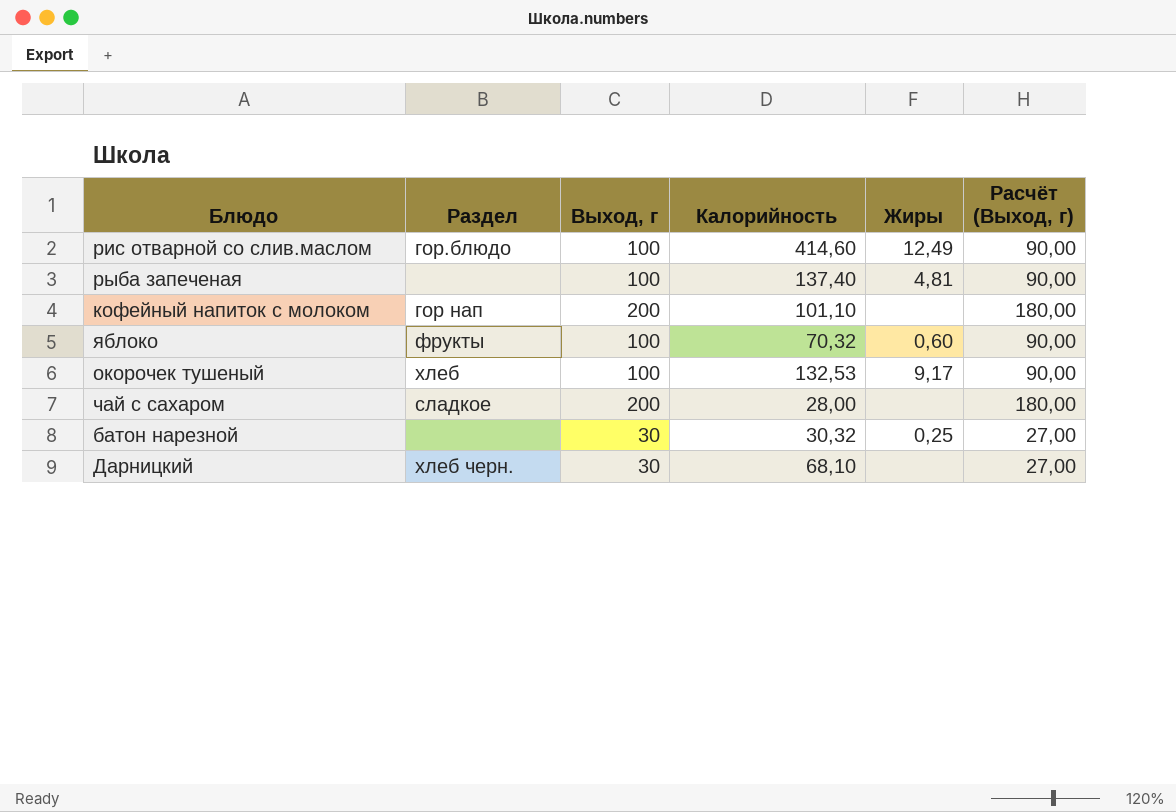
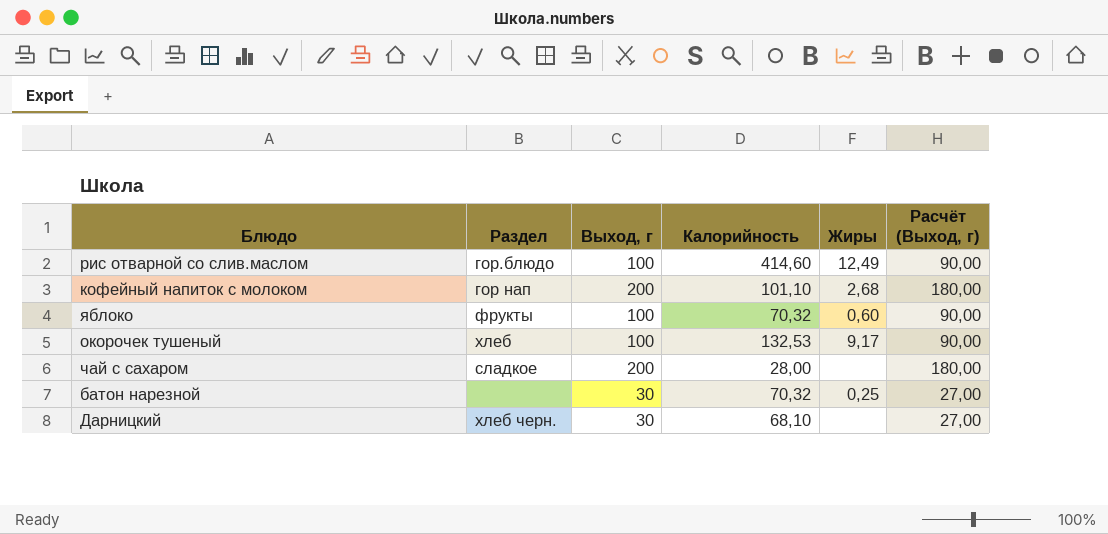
row рыба запеченая: none | 100 | 137,40 | 4,81 | 90,00 -> none
кофейный напиток с молоком | Жиры: none -> 2,68
батон нарезной | Калорийность: 30,32 -> 70,32

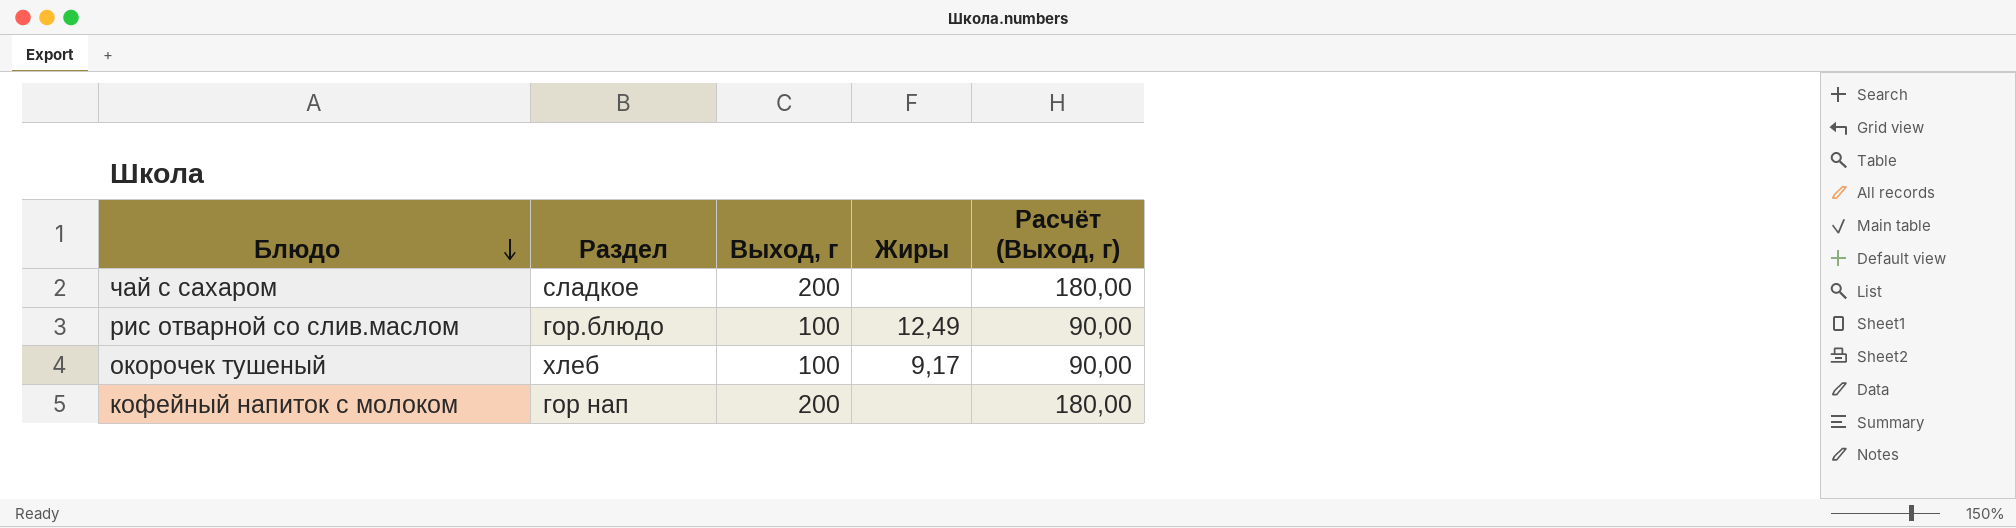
row order: none -> Блюдо descending
column Калорийность | position: 4 -> none
row яблоко: фрукты | 100 | 70,32 | 0,60 | 90,00 -> none
row батон нарезной: none | 30 | 70,32 | 0,25 | 27,00 -> none
row Дарницкий: хлеб черн. | 30 | 68,10 | none | 27,00 -> none
кофейный напиток с молоком | Жиры: 2,68 -> none

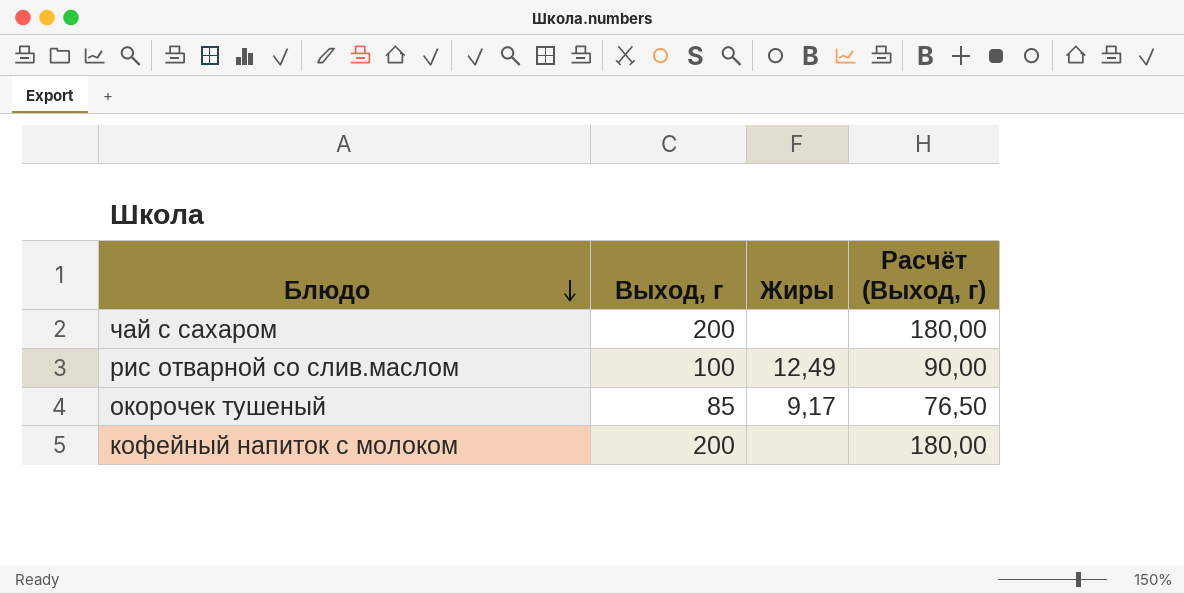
column Раздел | position: 2 -> none
окорочек тушеный | Выход, г: 100 -> 85
окорочек тушеный | Расчёт (Выход, г): 90,00 -> 76,50

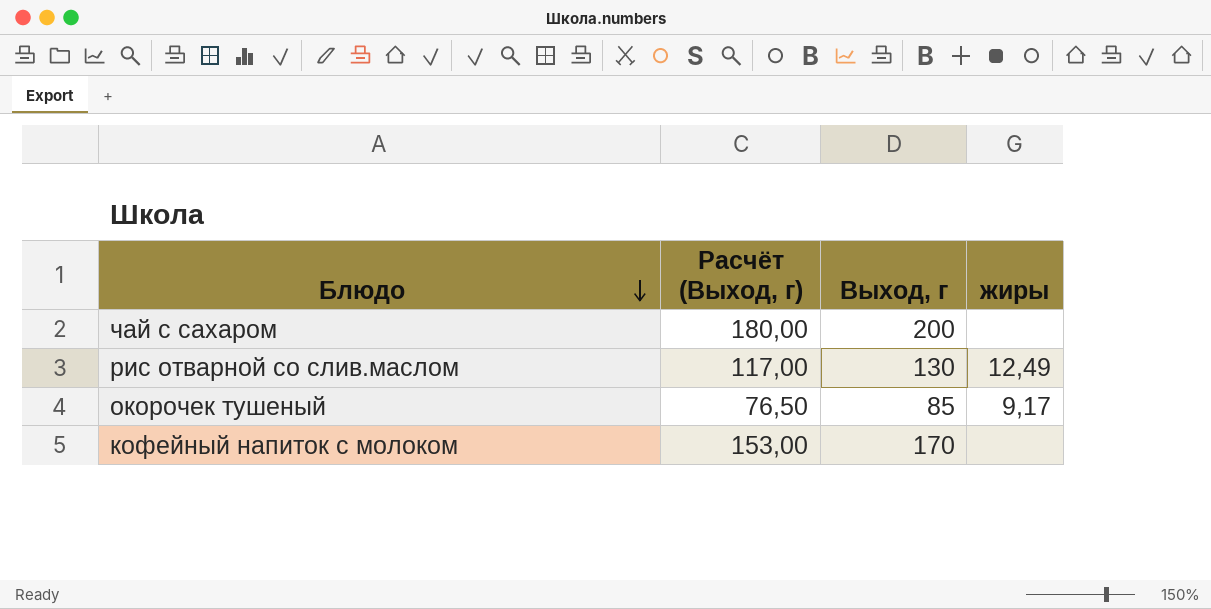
column Расчёт (Выход, г) | position: 4 -> 2
column name: Жиры -> жиры
рис отварной со слив.маслом | Расчёт (Выход, г): 90,00 -> 117,00
рис отварной со слив.маслом | Выход, г: 100 -> 130
кофейный напиток с молоком | Расчёт (Выход, г): 180,00 -> 153,00
кофейный напиток с молоком | Выход, г: 200 -> 170

